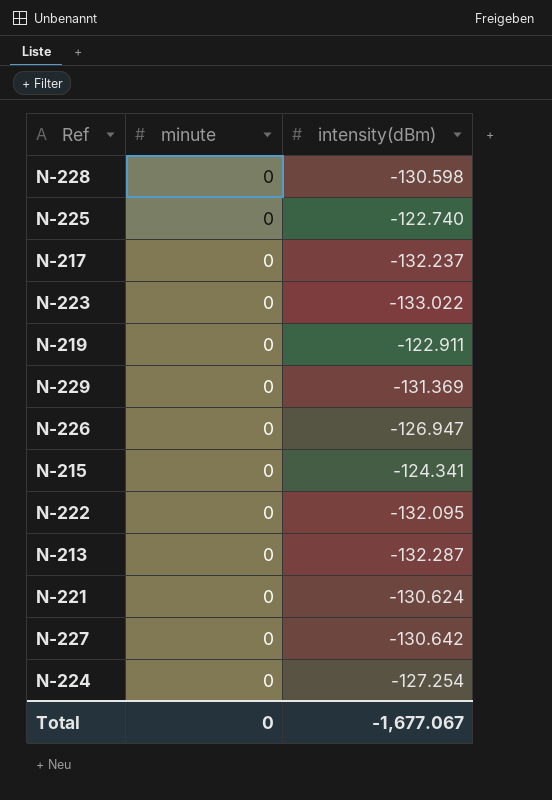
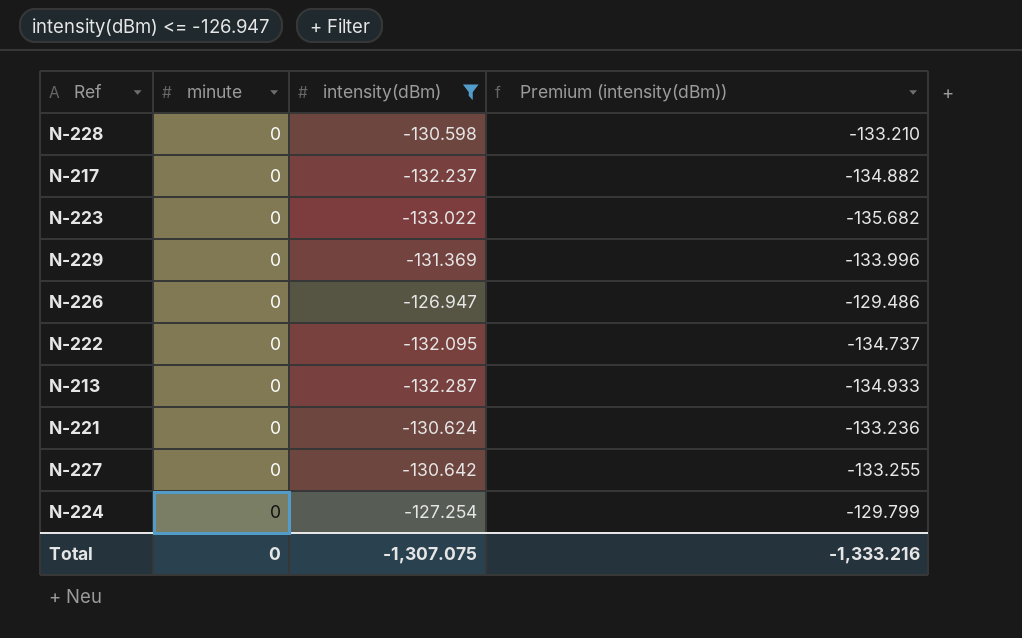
filter: none -> intensity(dBm) <= -126.947
column Premium (intensity(dBm)) | formula: none -> [intensity(dBm)] * 1.02
Total | intensity(dBm): -1,677.067 -> -1,307.075

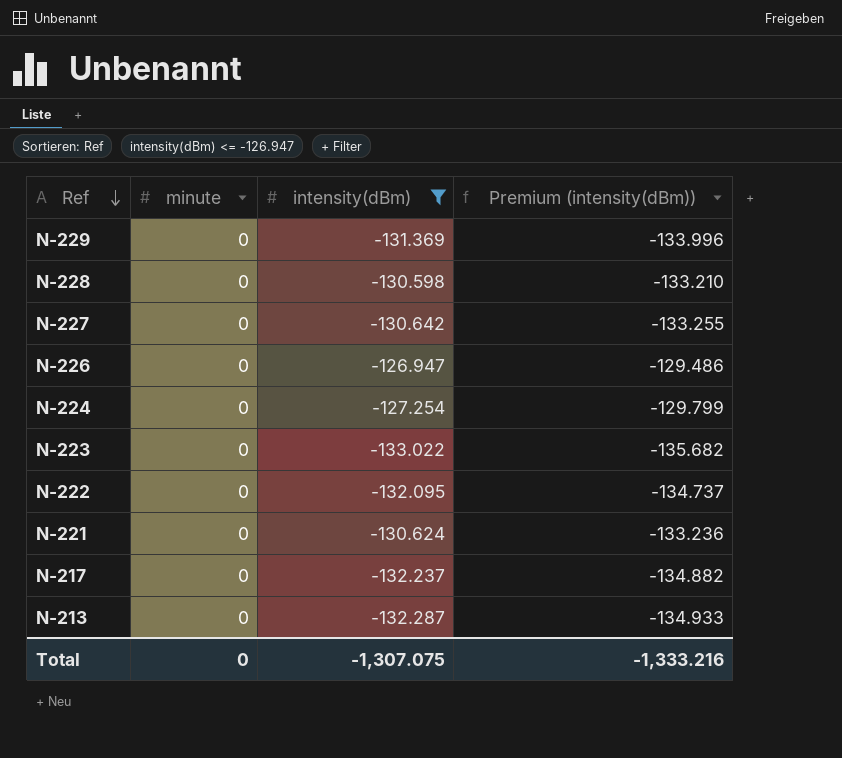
row order: none -> Ref descending

